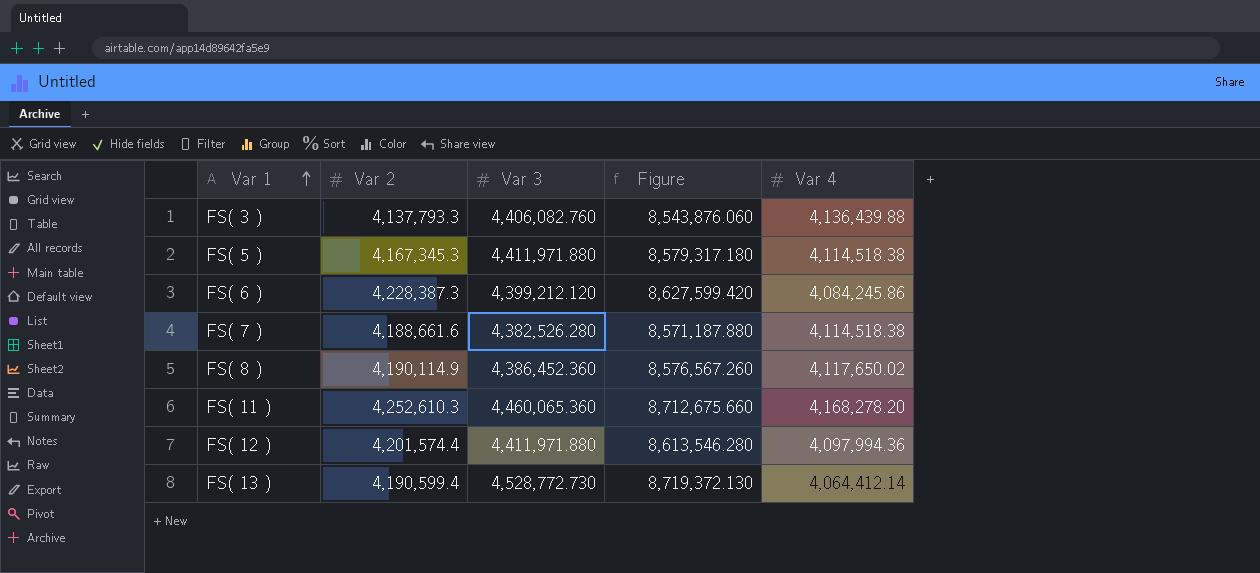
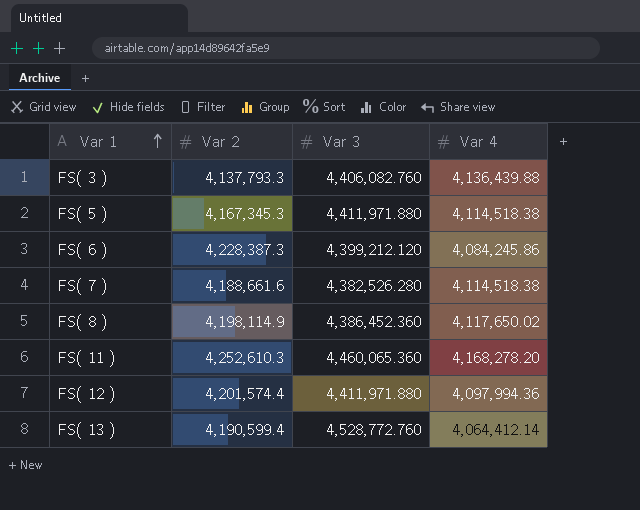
column Figure | formula: [Var 2] + [Var 3] -> none
FS( 8 ) | Var 2: 4,190,114.9 -> 4,198,114.9
FS( 13 ) | Var 3: 4,528,772.730 -> 4,528,772.760

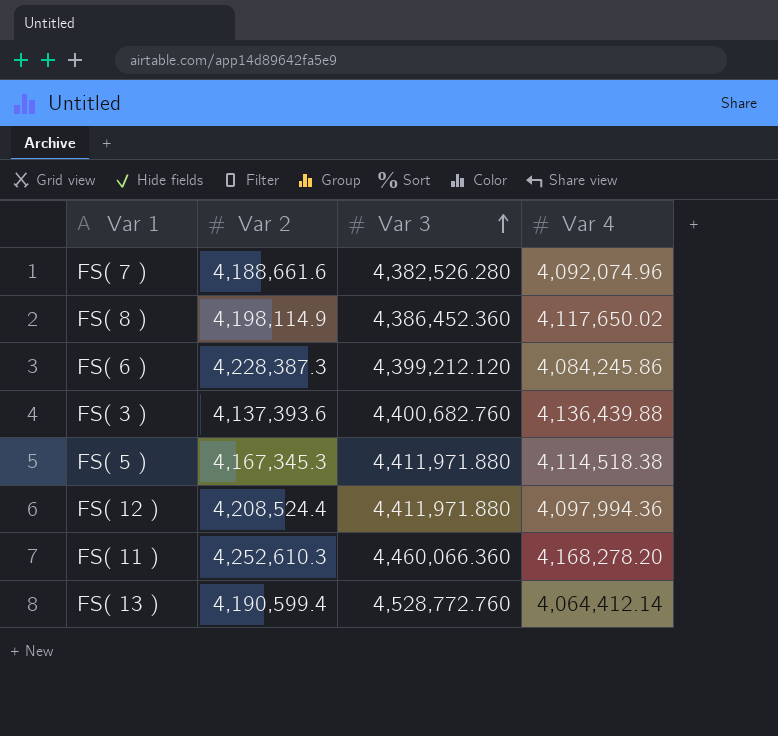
row order: Var 1 ascending -> Var 3 ascending
FS( 7 ) | Var 4: 4,114,518.38 -> 4,092,074.96
FS( 3 ) | Var 2: 4,137,793.3 -> 4,137,393.6
FS( 3 ) | Var 3: 4,406,082.760 -> 4,400,682.760
FS( 12 ) | Var 2: 4,201,574.4 -> 4,208,524.4
FS( 11 ) | Var 3: 4,460,065.360 -> 4,460,066.360

